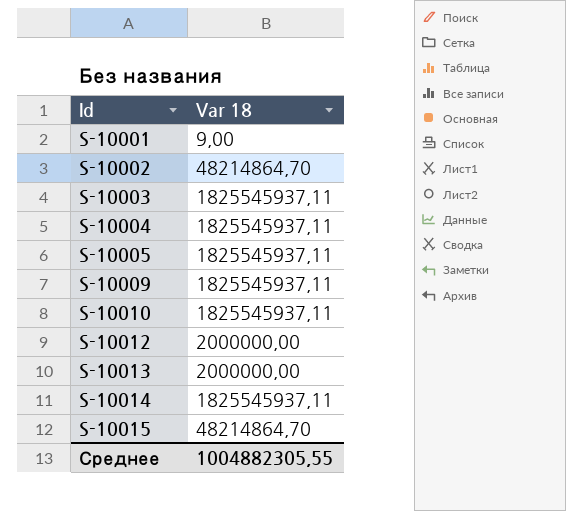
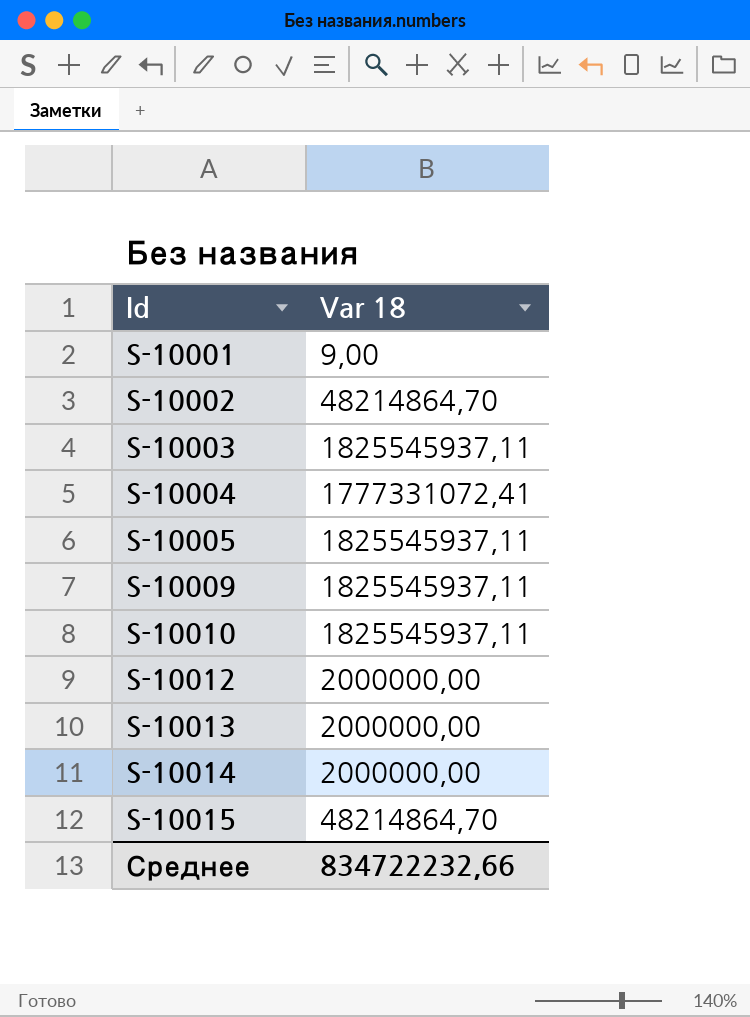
S-10004 | Var 18: 1825545937,11 -> 1777331072,41
S-10014 | Var 18: 1825545937,11 -> 2000000,00
Среднее | Var 18: 1004882305,55 -> 834722232,66

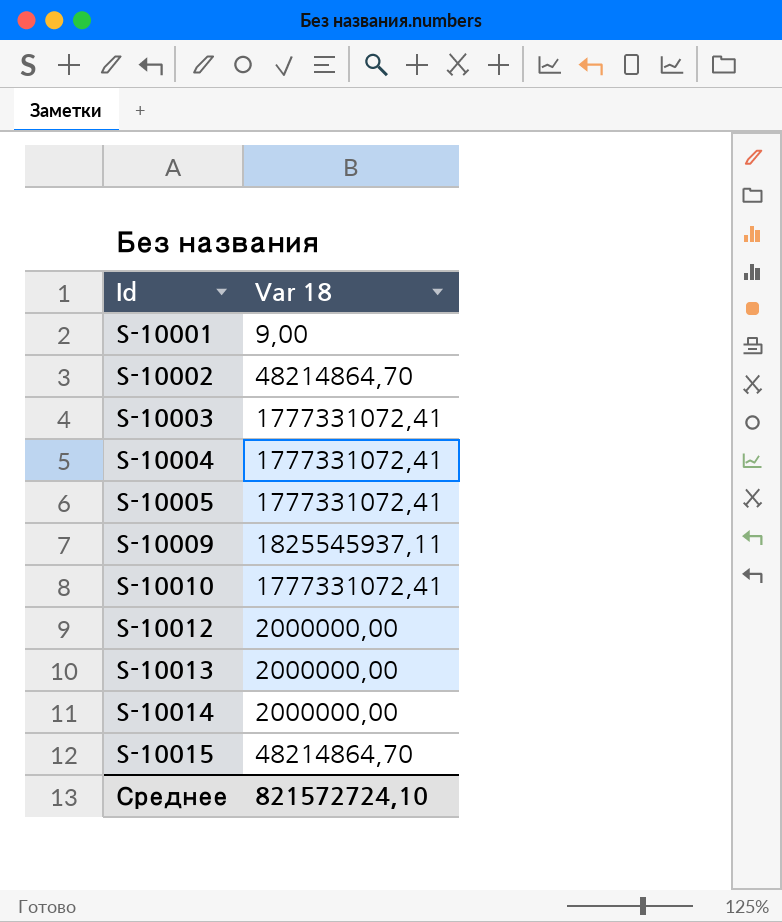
S-10003 | Var 18: 1825545937,11 -> 1777331072,41
S-10005 | Var 18: 1825545937,11 -> 1777331072,41
S-10010 | Var 18: 1825545937,11 -> 1777331072,41
Среднее | Var 18: 834722232,66 -> 821572724,10

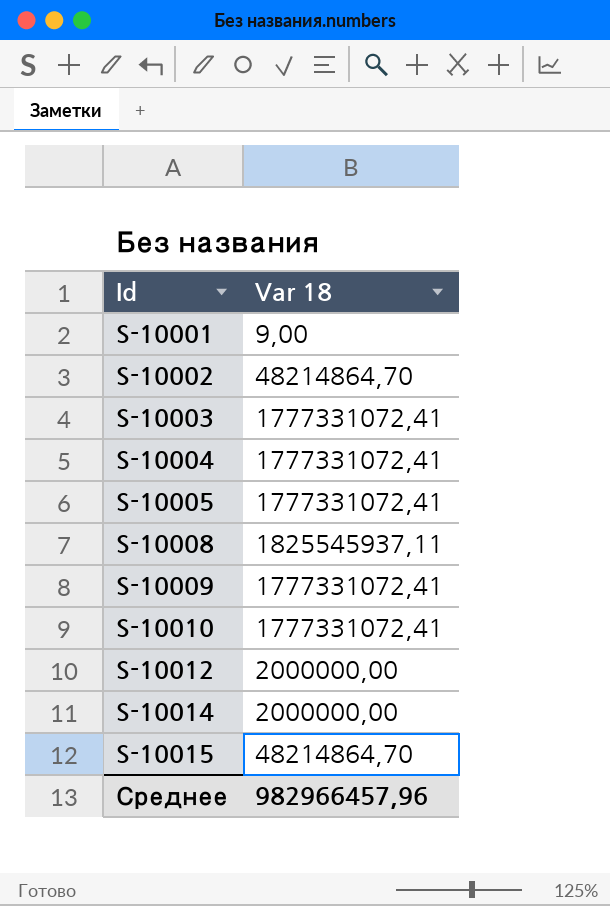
row S-10013: 2000000,00 -> none
row S-10008: none -> 1825545937,11
S-10009 | Var 18: 1825545937,11 -> 1777331072,41
Среднее | Var 18: 821572724,10 -> 982966457,96

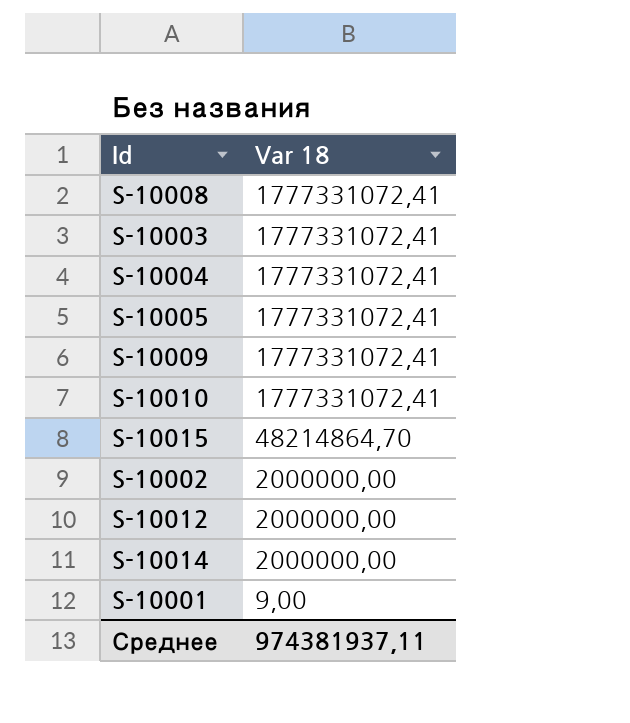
row order: Id ascending -> Var 18 descending
S-10008 | Var 18: 1825545937,11 -> 1777331072,41
S-10002 | Var 18: 48214864,70 -> 2000000,00
Среднее | Var 18: 982966457,96 -> 974381937,11

